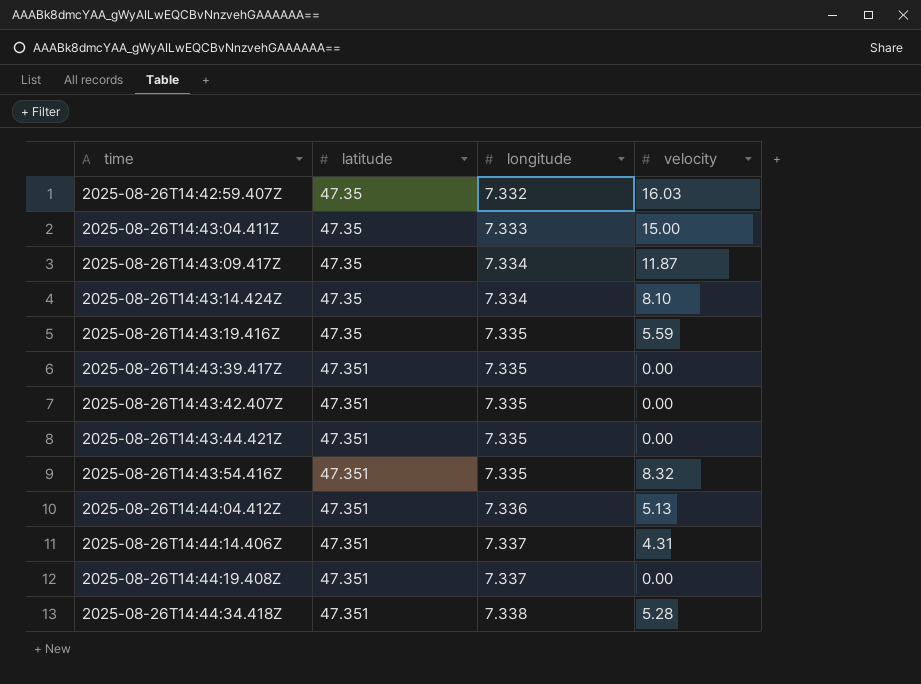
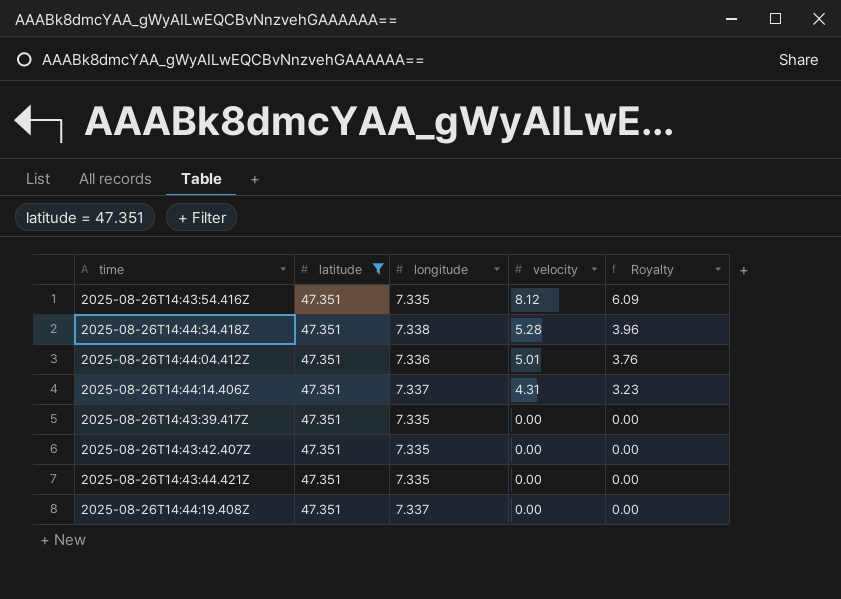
filter: none -> latitude = 47.351
row order: time ascending -> velocity descending
column Royalty | formula: none -> [velocity] * 0.75
2025-08-26T14:43:54.416Z | velocity: 8.32 -> 8.12
2025-08-26T14:44:04.412Z | velocity: 5.13 -> 5.01

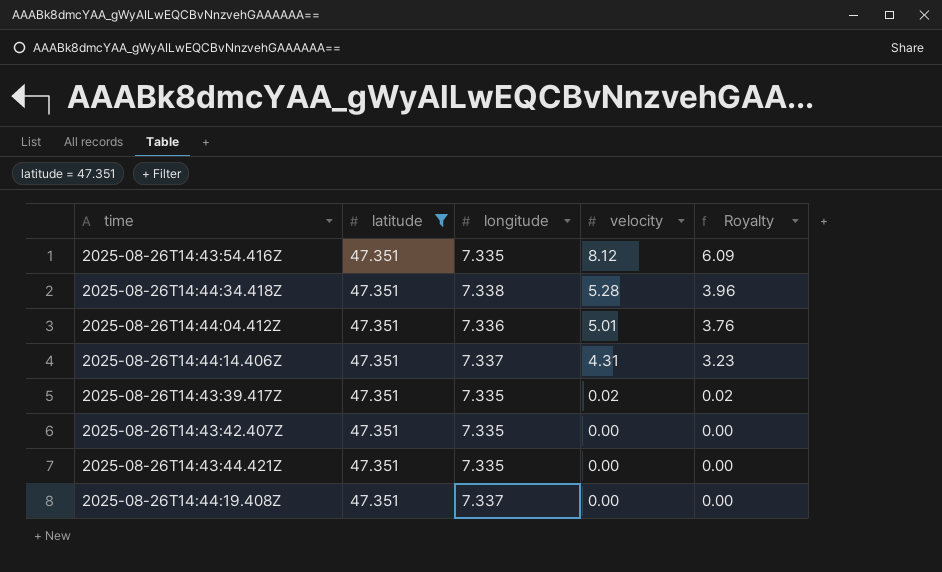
2025-08-26T14:43:39.417Z | velocity: 0.00 -> 0.02
2025-08-26T14:43:39.417Z | Royalty: 0.00 -> 0.02

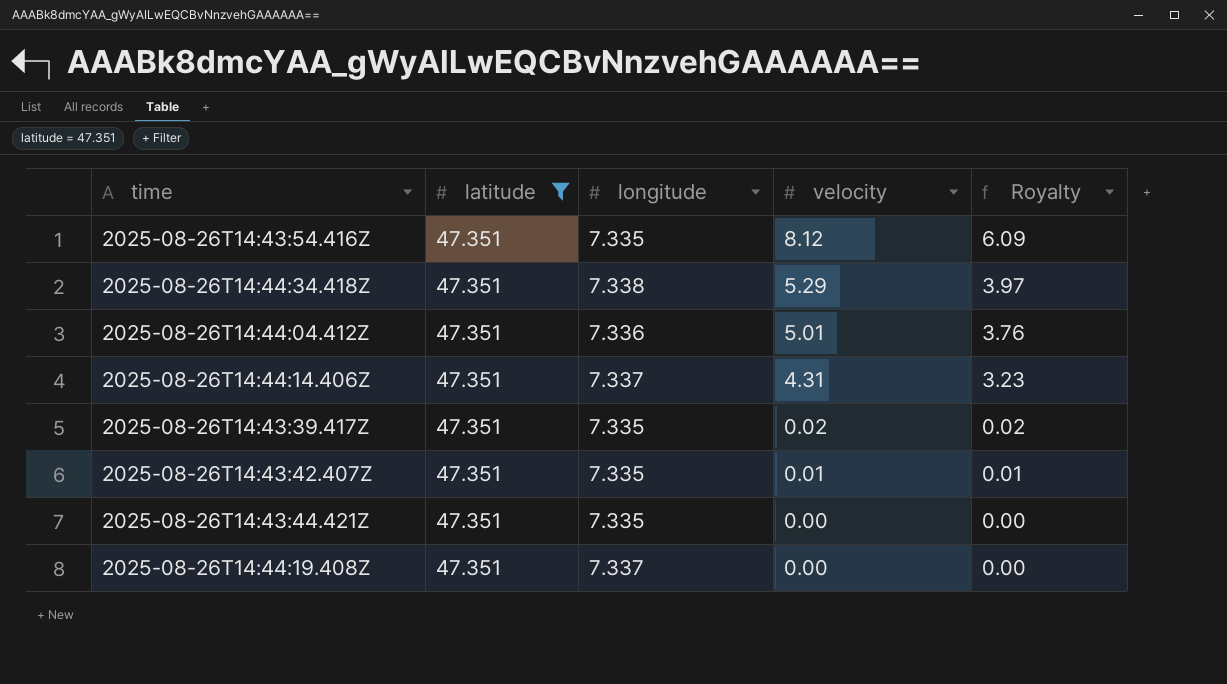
2025-08-26T14:44:34.418Z | velocity: 5.28 -> 5.29
2025-08-26T14:44:34.418Z | Royalty: 3.96 -> 3.97
2025-08-26T14:43:42.407Z | velocity: 0.00 -> 0.01
2025-08-26T14:43:42.407Z | Royalty: 0.00 -> 0.01

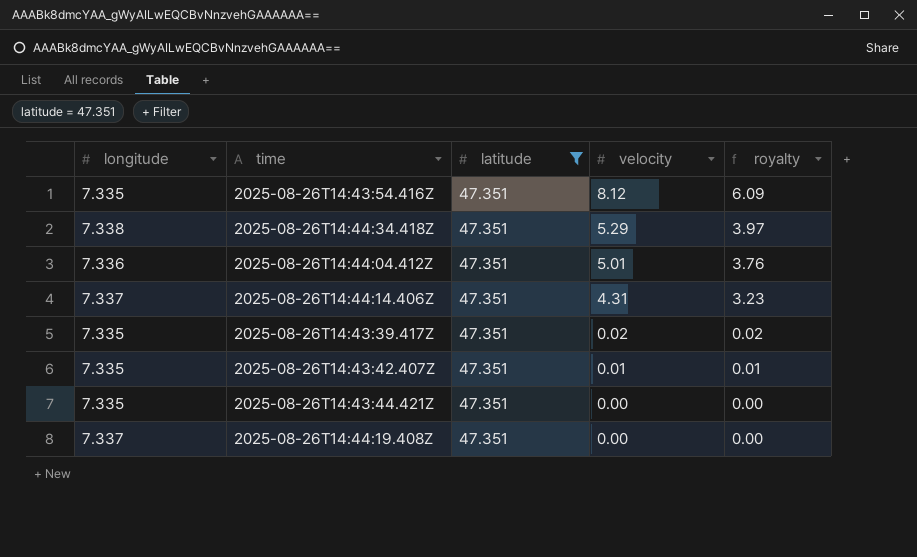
column longitude | position: 3 -> 1
column name: Royalty -> royalty

